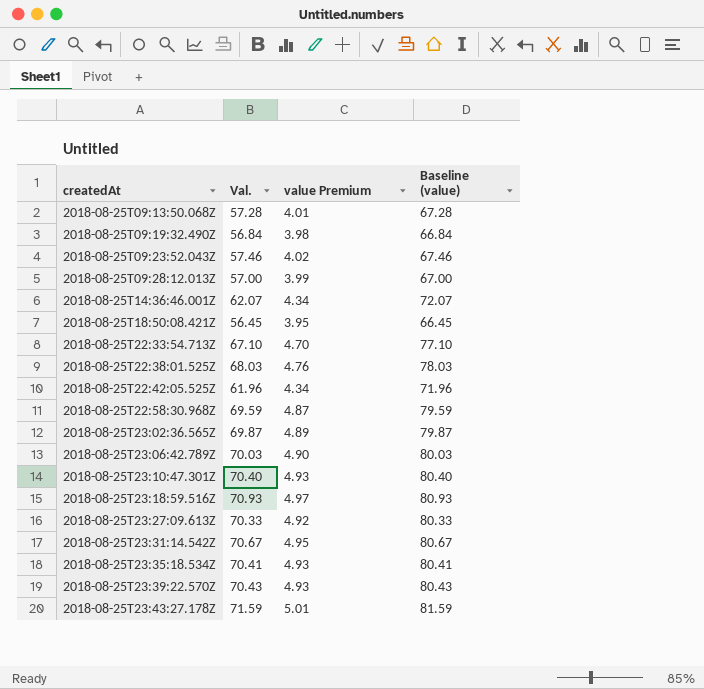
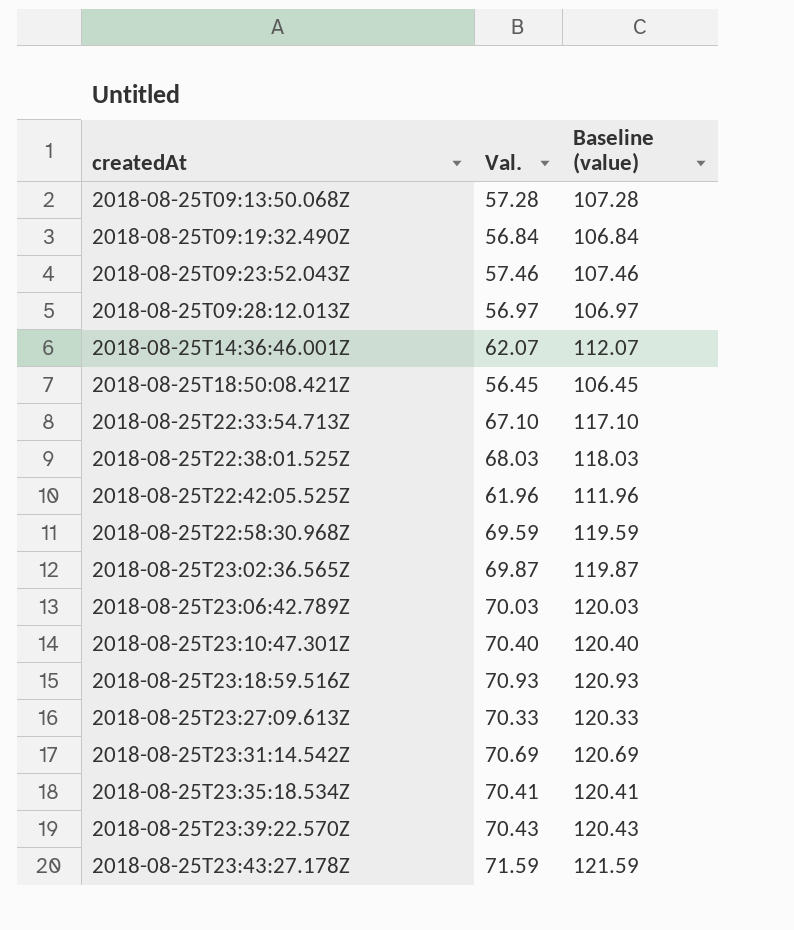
column value Premium | formula: [Val.] * 0.07 -> none
column Baseline (value) | formula: [Val.] + 10 -> [Val.] + 50
2018-08-25T09:28:12.013Z | Val.: 57.00 -> 56.97
2018-08-25T23:31:14.542Z | Val.: 70.67 -> 70.69

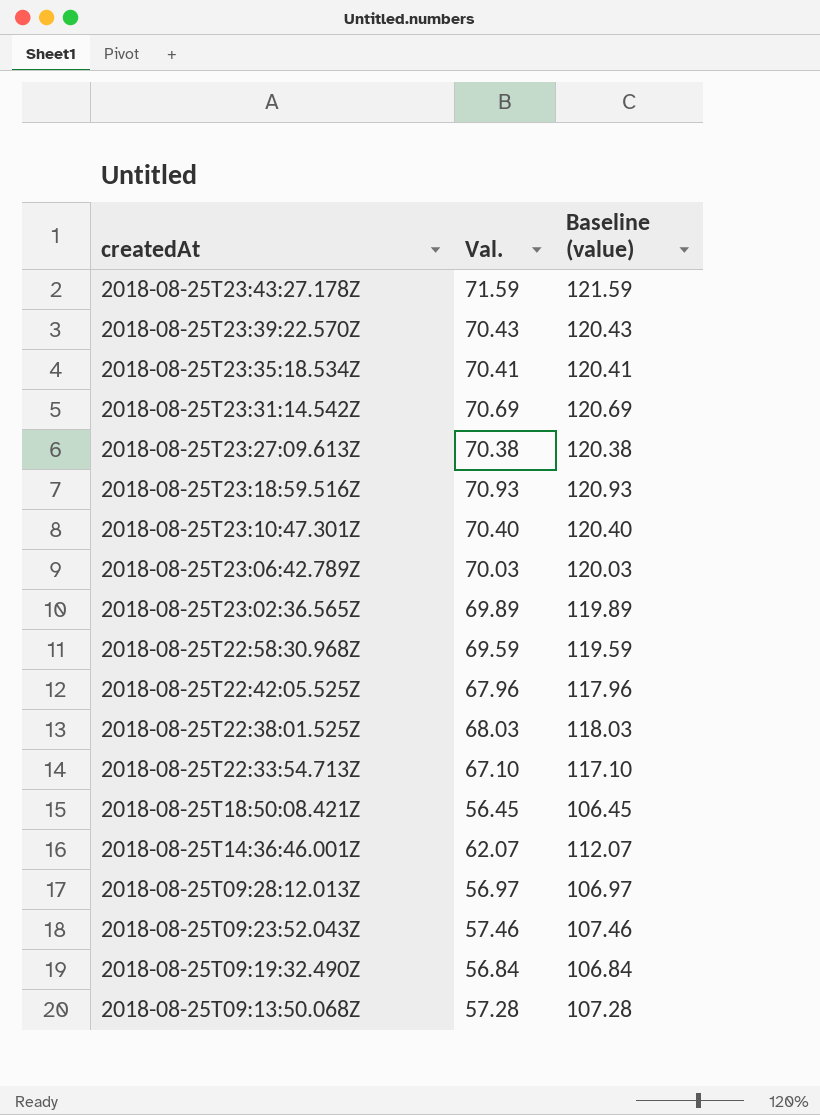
row order: createdAt ascending -> createdAt descending
2018-08-25T23:27:09.613Z | Val.: 70.33 -> 70.38
2018-08-25T23:27:09.613Z | Baseline (value): 120.33 -> 120.38
2018-08-25T23:02:36.565Z | Val.: 69.87 -> 69.89
2018-08-25T23:02:36.565Z | Baseline (value): 119.87 -> 119.89
2018-08-25T22:42:05.525Z | Val.: 61.96 -> 67.96
2018-08-25T22:42:05.525Z | Baseline (value): 111.96 -> 117.96

